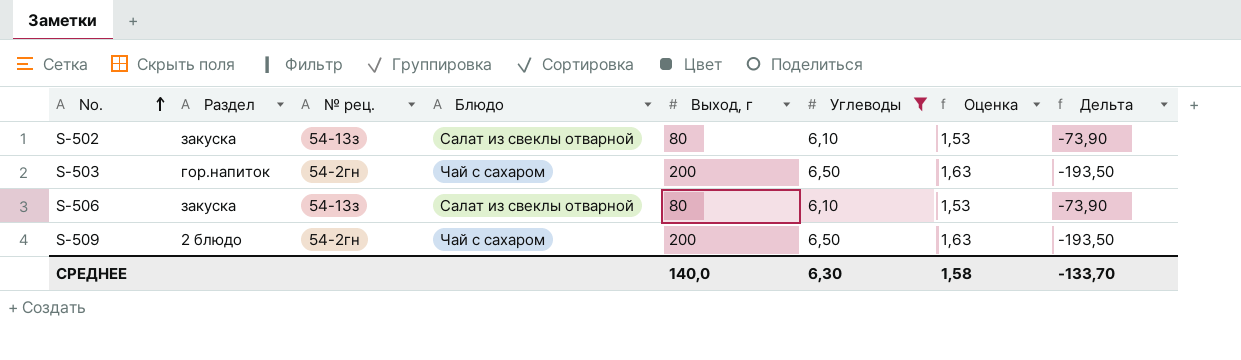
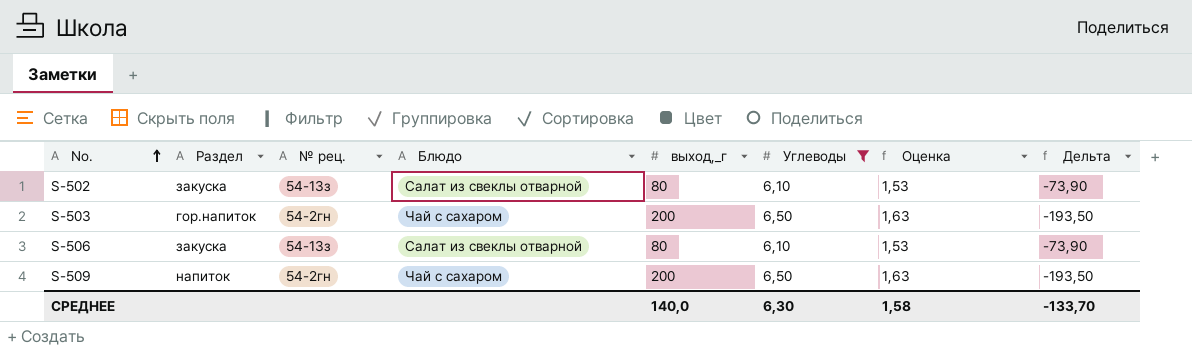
column name: Выход, г -> выход,_г
S-509 | Раздел: 2 блюдо -> напиток

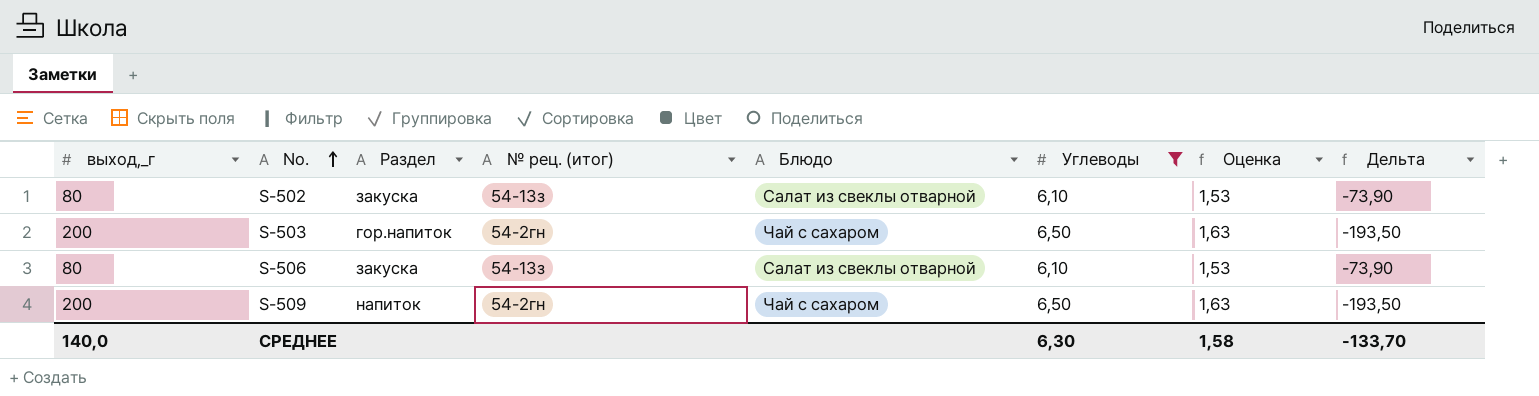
column выход,_г | position: 5 -> 1
column name: № рец. -> № рец. (итог)

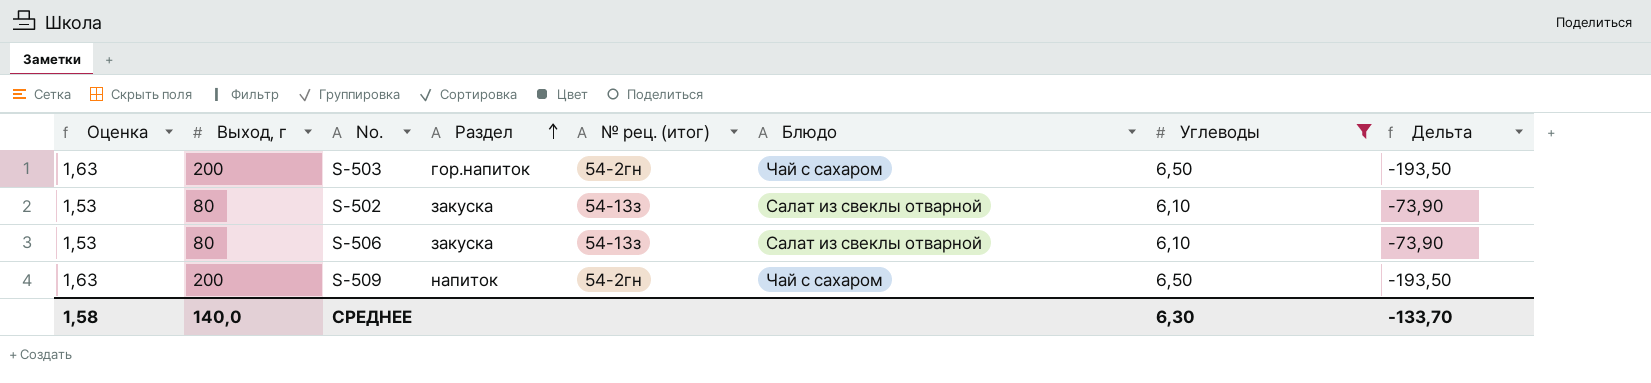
row order: No. ascending -> Раздел ascending
column Оценка | position: 7 -> 1
column name: выход,_г -> Выход, г

